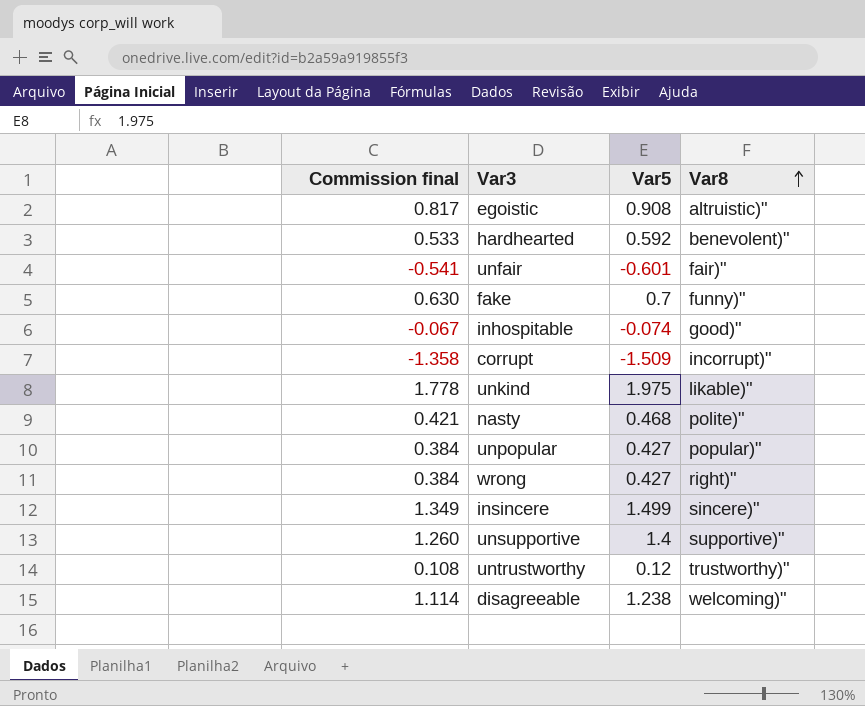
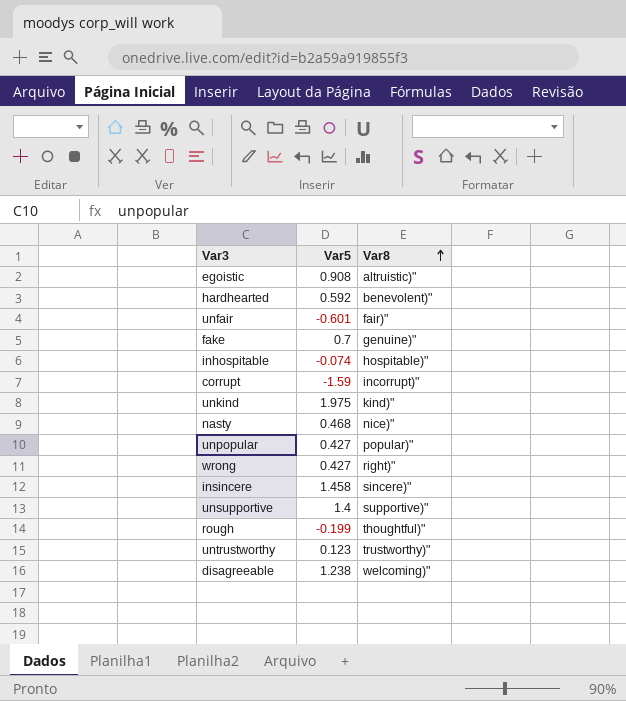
column Commission final | formula: [Var5] * 0.9 -> none
fake | Var8: funny)" -> genuine)"
inhospitable | Var8: good)" -> hospitable)"
corrupt | Var5: -1.509 -> -1.59
unkind | Var8: likable)" -> kind)"
nasty | Var8: polite)" -> nice)"
insincere | Var5: 1.499 -> 1.458
row rough: none -> -0.199 | thoughtful)"
untrustworthy | Var5: 0.12 -> 0.123

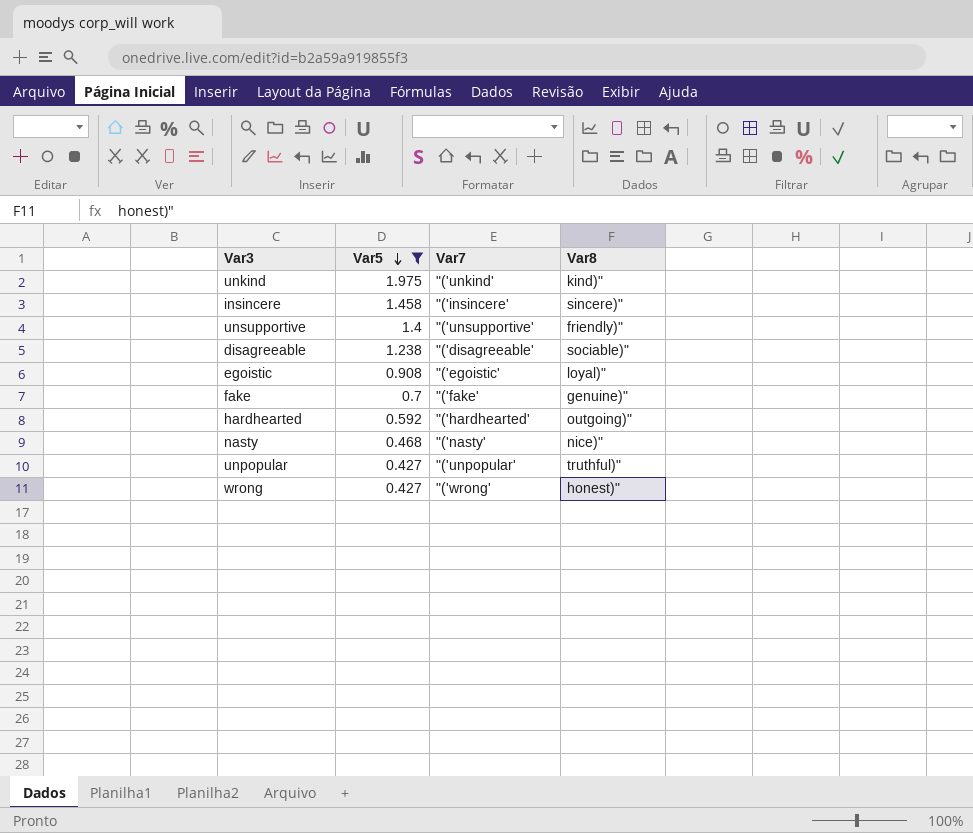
filter: none -> Var5 >= 0.427
row order: Var8 ascending -> Var5 descending
column Var7 | position: none -> 3
unsupportive | Var8: supportive)" -> friendly)"
disagreeable | Var8: welcoming)" -> sociable)"
egoistic | Var8: altruistic)" -> loyal)"
hardhearted | Var8: benevolent)" -> outgoing)"
unpopular | Var8: popular)" -> truthful)"
wrong | Var8: right)" -> honest)"

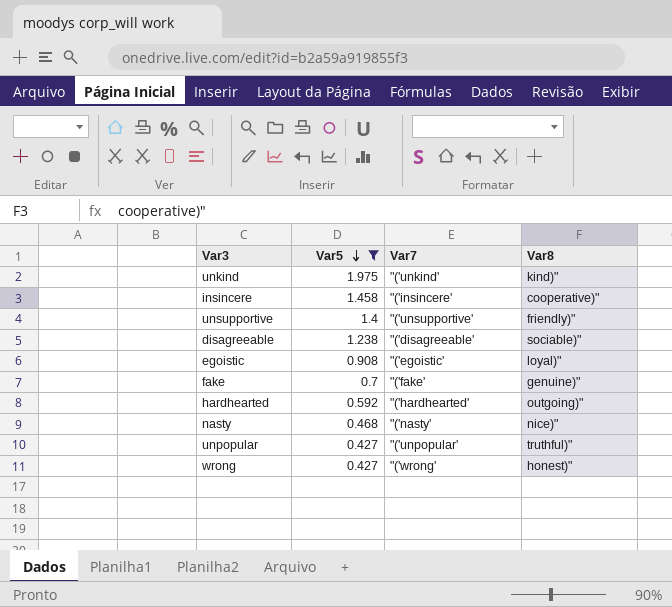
insincere | Var8: sincere)" -> cooperative)"

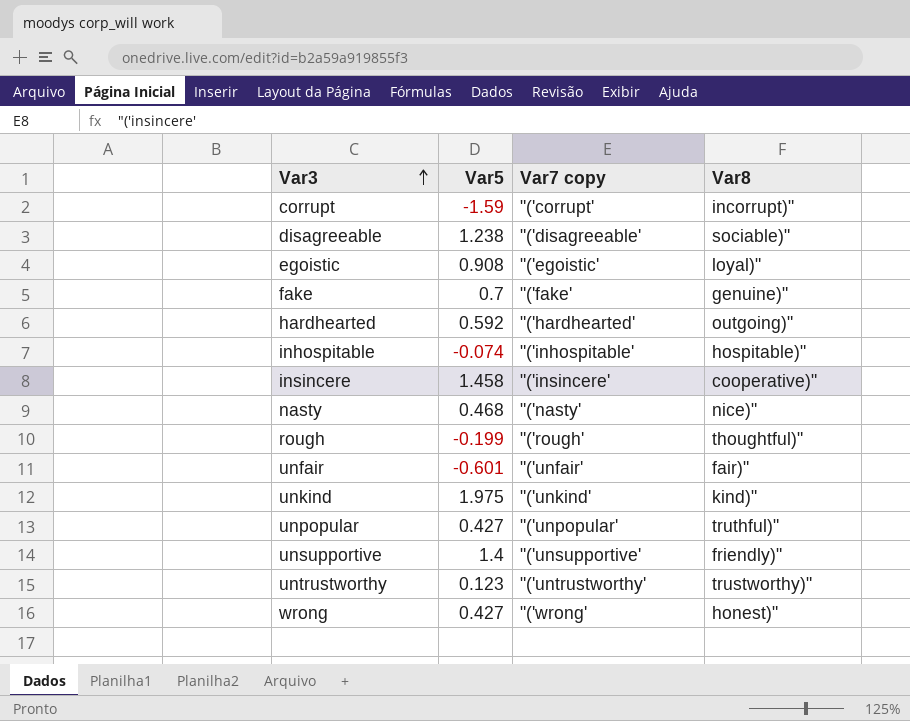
filter: Var5 >= 0.427 -> none
row order: Var5 descending -> Var3 ascending
column name: Var7 -> Var7 copy

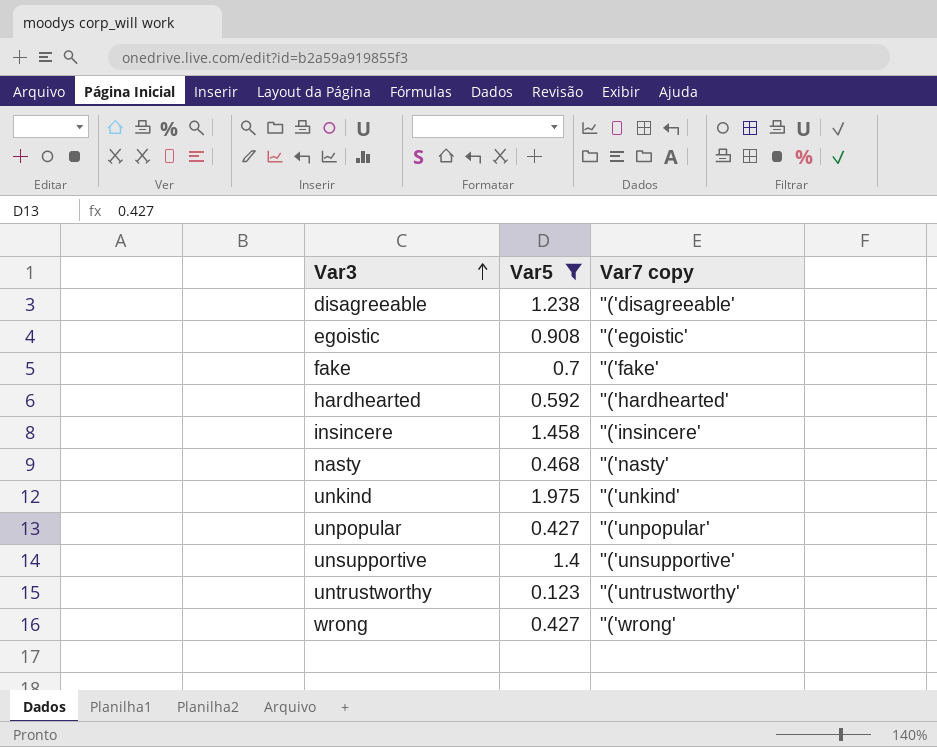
filter: none -> Var5 >= 0.123
column Var8 | position: 4 -> none

